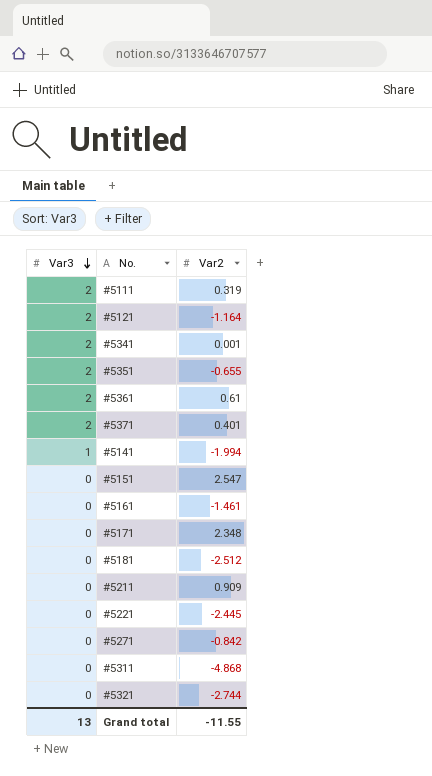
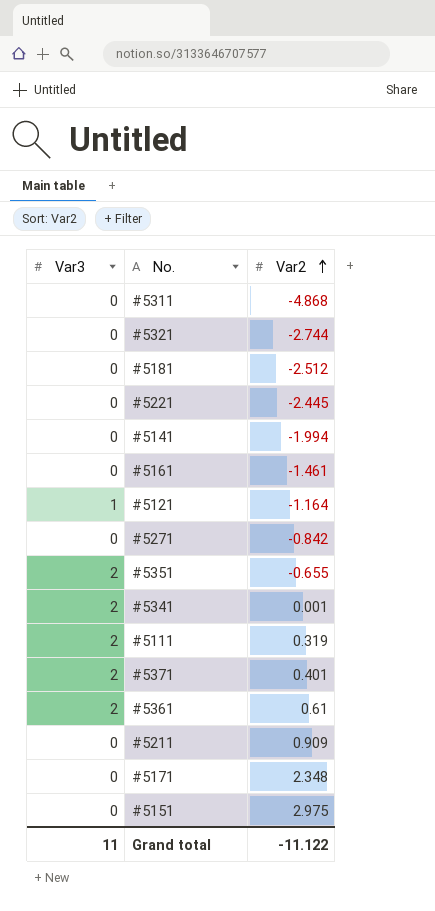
row order: Var3 descending -> Var2 ascending
#5141 | Var3: 1 -> 0
#5121 | Var3: 2 -> 1
#5151 | Var2: 2.547 -> 2.975
Grand total | Var3: 13 -> 11
Grand total | Var2: -11.55 -> -11.122

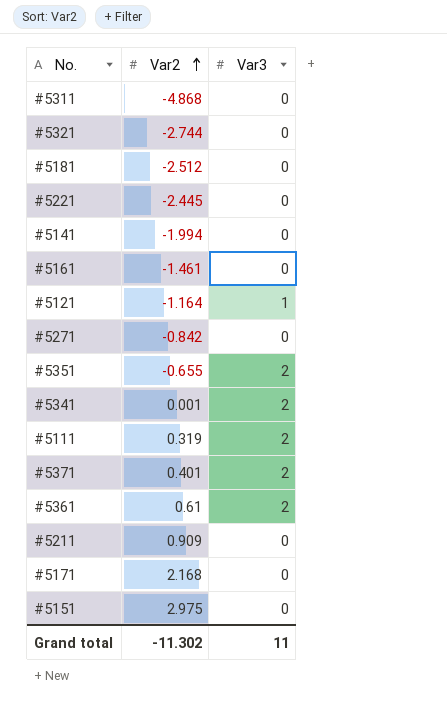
column Var3 | position: 1 -> 3
#5171 | Var2: 2.348 -> 2.168
Grand total | Var2: -11.122 -> -11.302

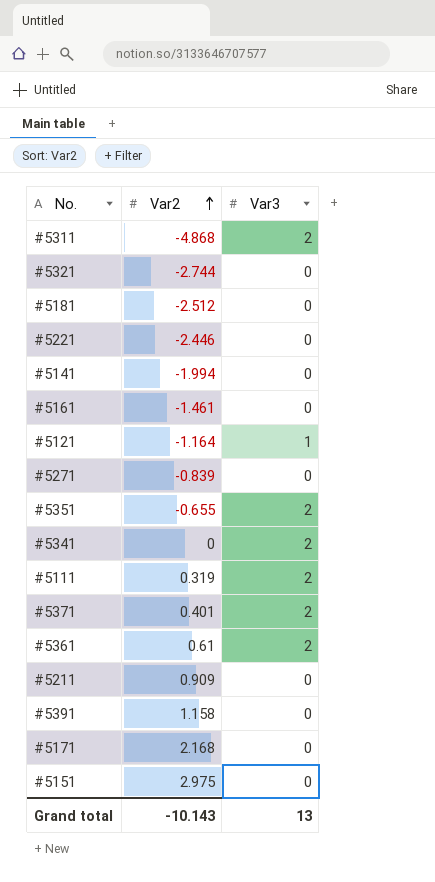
#5311 | Var3: 0 -> 2
#5221 | Var2: -2.445 -> -2.446
#5271 | Var2: -0.842 -> -0.839
#5341 | Var2: 0.001 -> 0
row #5391: none -> 1.158 | 0
Grand total | Var2: -11.302 -> -10.143
Grand total | Var3: 11 -> 13

